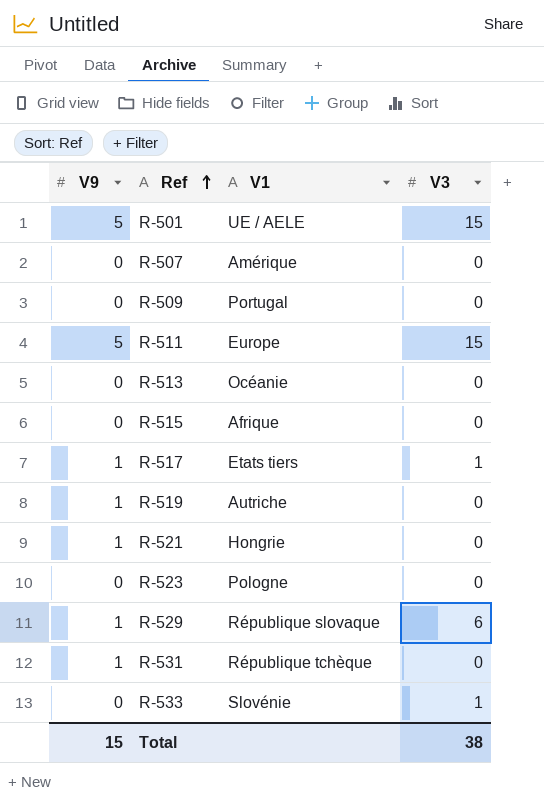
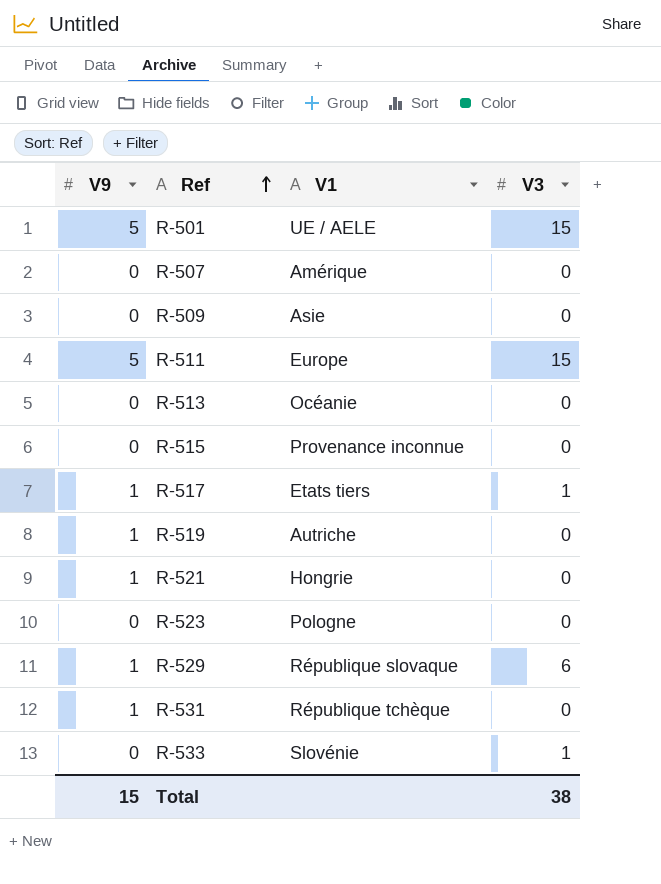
R-509 | V1: Portugal -> Asie
R-515 | V1: Afrique -> Provenance inconnue

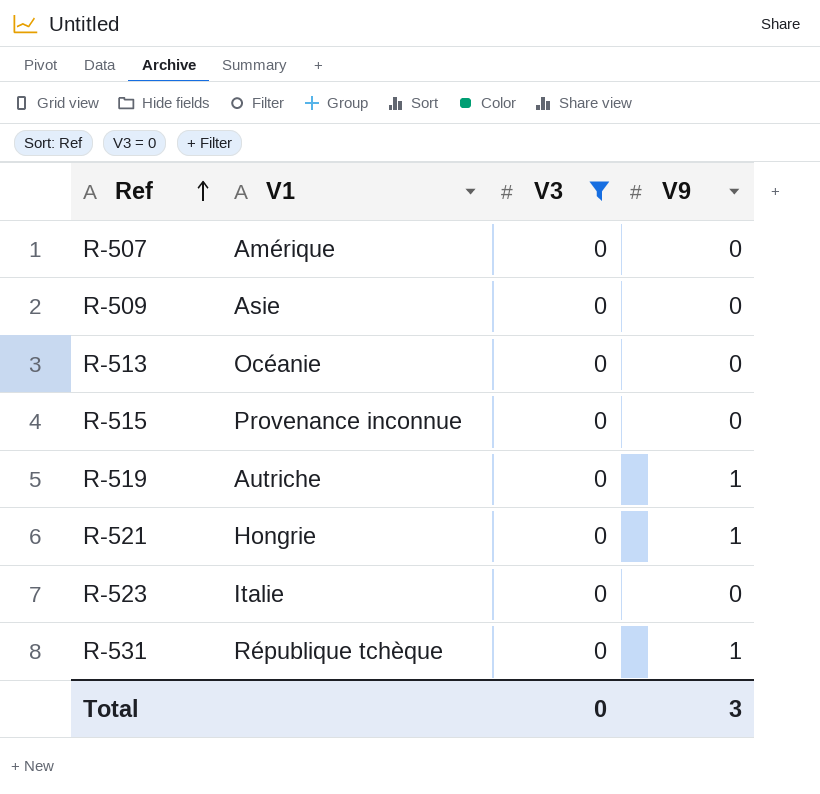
filter: none -> V3 = 0
column V9 | position: 1 -> 4
R-523 | V1: Pologne -> Italie
Total | V3: 38 -> 0
Total | V9: 15 -> 3

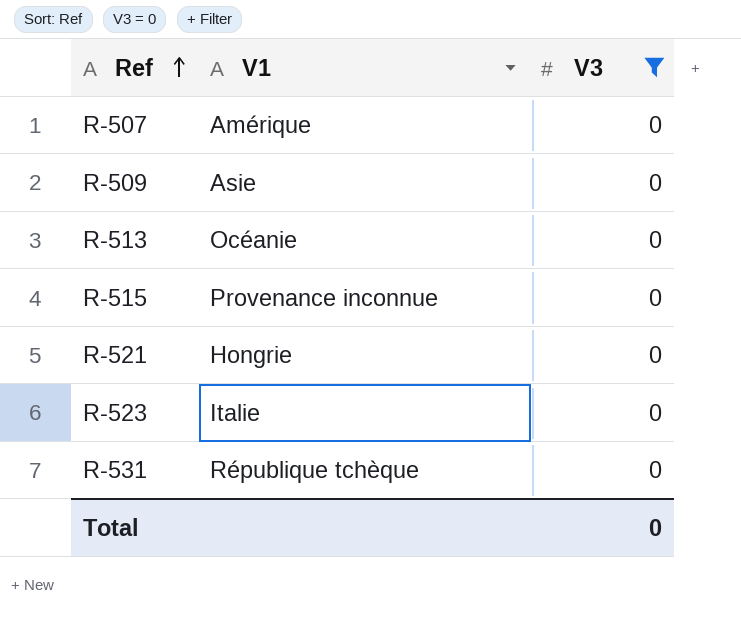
column V9 | position: 4 -> none
row R-519: Autriche | 0 | 1 -> none

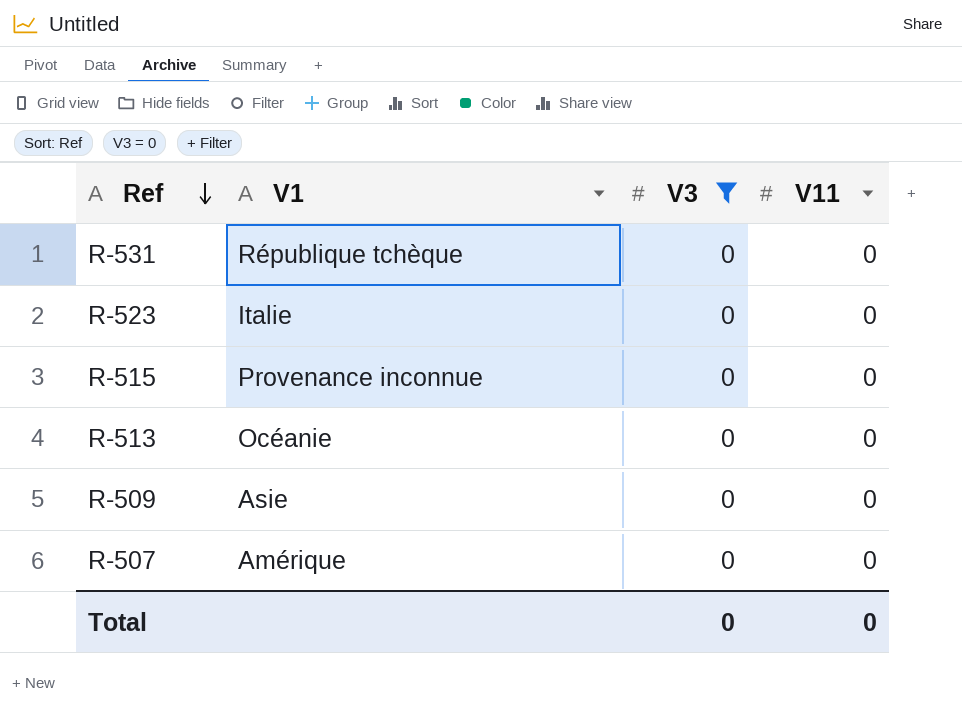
row order: Ref ascending -> Ref descending
column V11 | position: none -> 4
row R-521: Hongrie | 0 -> none

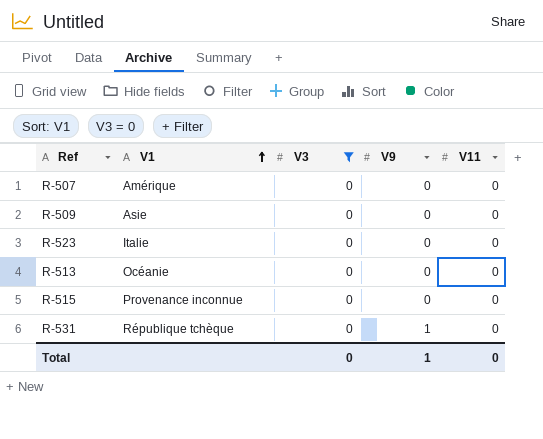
row order: Ref descending -> V1 ascending
column V9 | position: none -> 4

